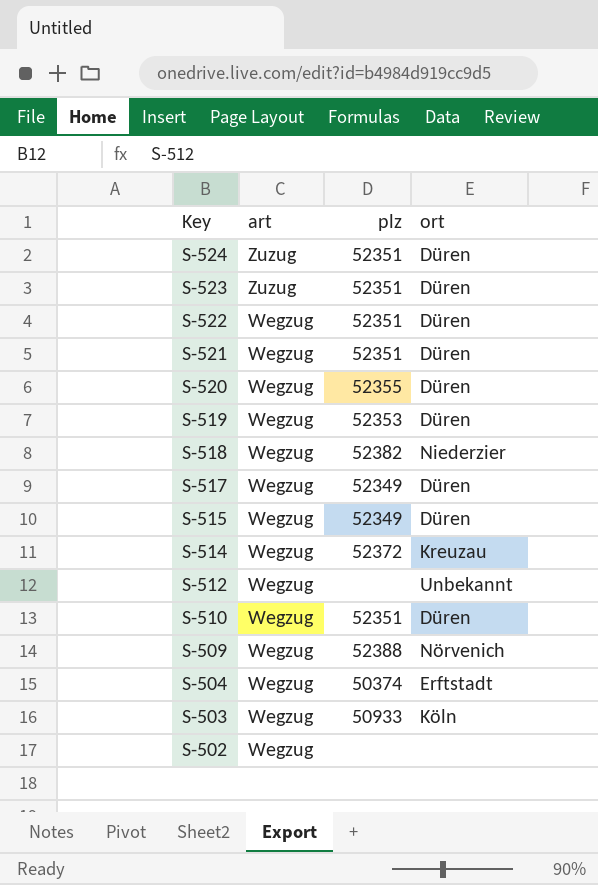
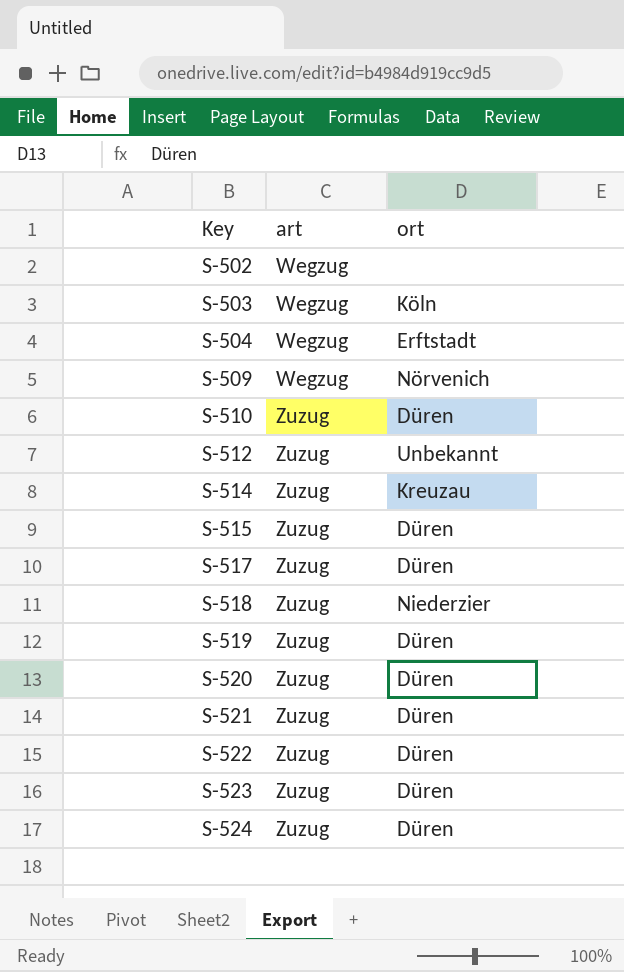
row order: Key descending -> Key ascending
column plz | position: 3 -> none
S-510 | art: Wegzug -> Zuzug
S-512 | art: Wegzug -> Zuzug
S-514 | art: Wegzug -> Zuzug
S-515 | art: Wegzug -> Zuzug
S-517 | art: Wegzug -> Zuzug
S-518 | art: Wegzug -> Zuzug
S-519 | art: Wegzug -> Zuzug
S-520 | art: Wegzug -> Zuzug
S-521 | art: Wegzug -> Zuzug
S-522 | art: Wegzug -> Zuzug

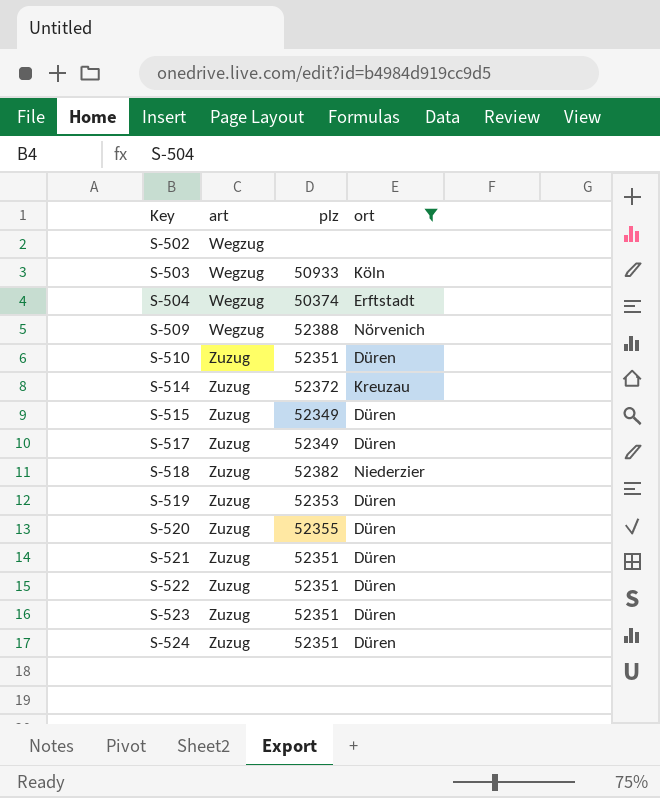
filter: none -> ort != Unbekannt
column plz | position: none -> 3

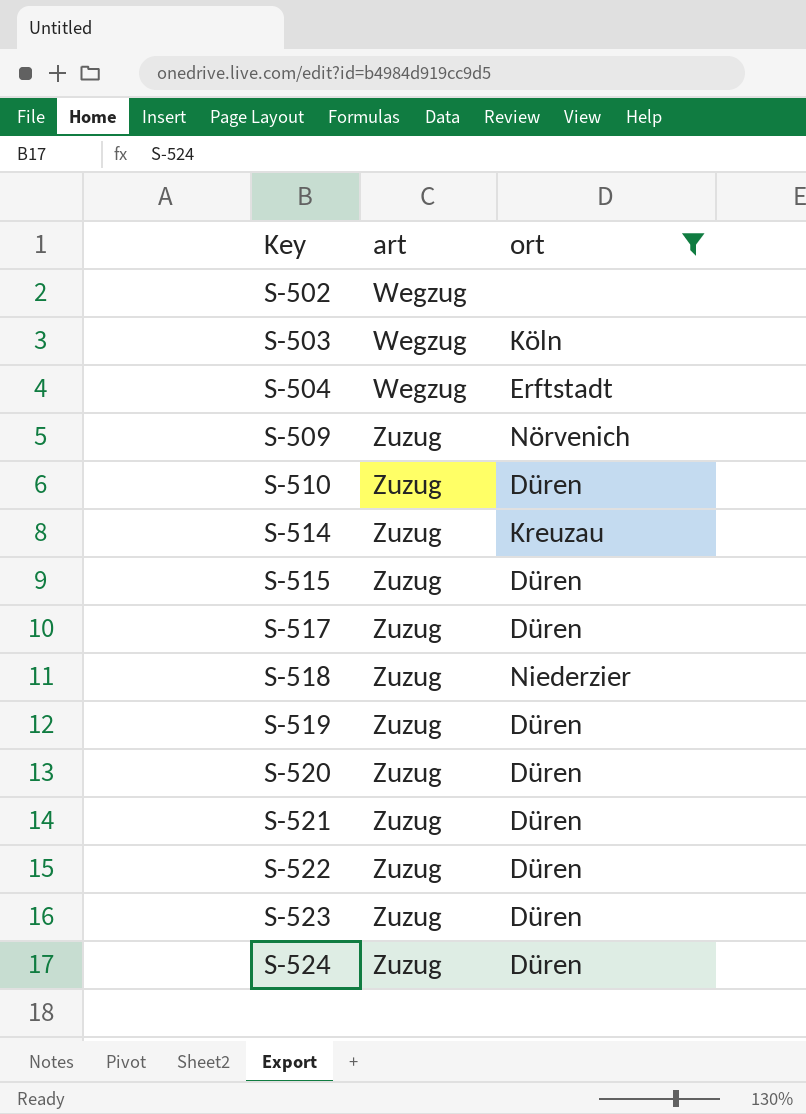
column plz | position: 3 -> none
S-509 | art: Wegzug -> Zuzug

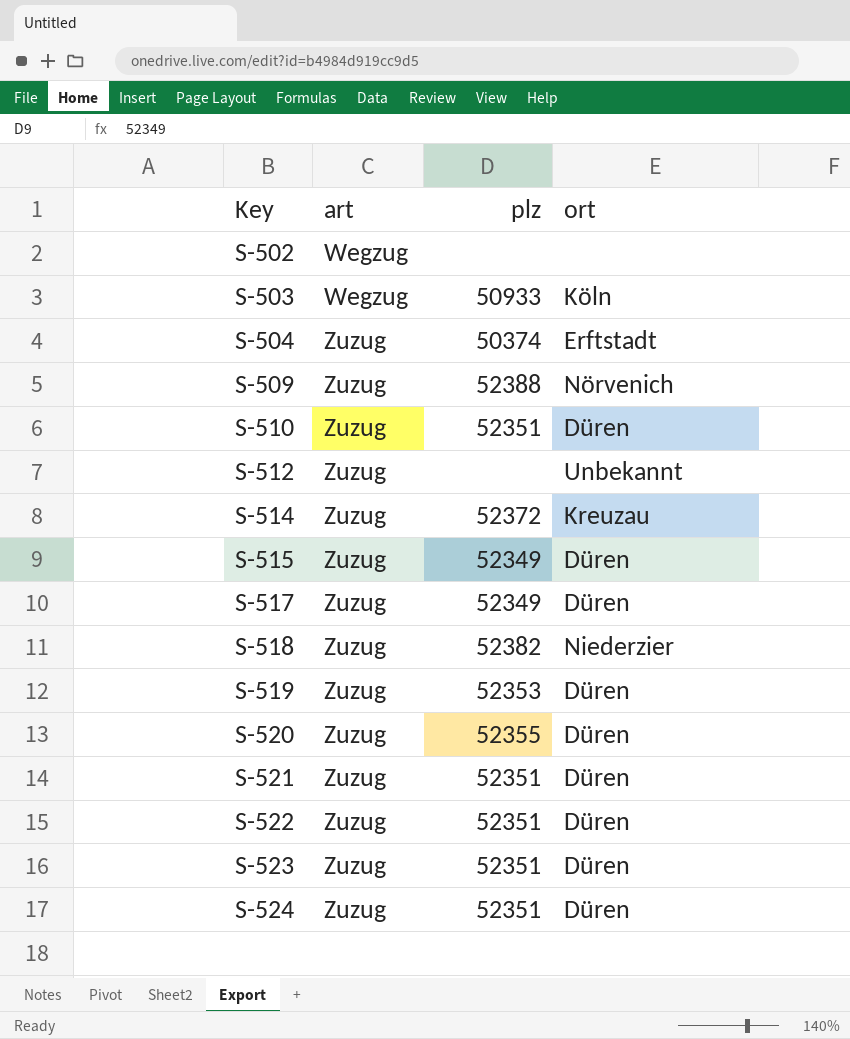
filter: ort != Unbekannt -> none
column plz | position: none -> 3
S-504 | art: Wegzug -> Zuzug

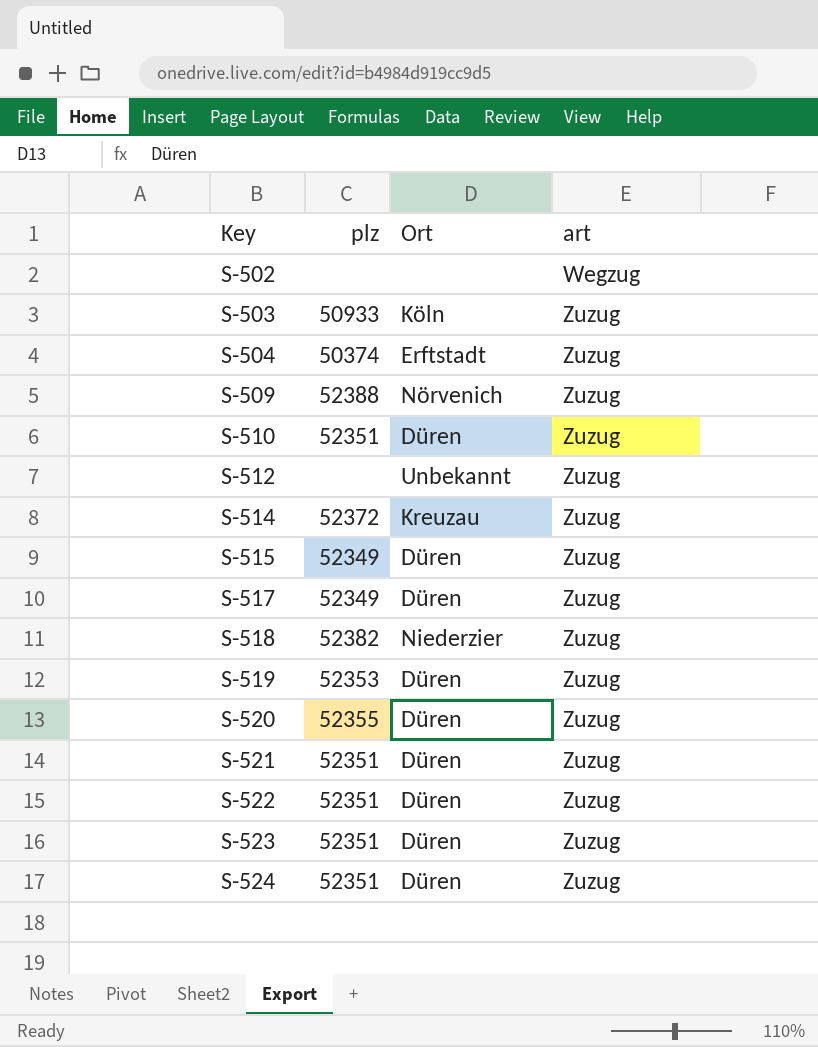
column name: ort -> Ort
column art | position: 2 -> 4
S-503 | art: Wegzug -> Zuzug

